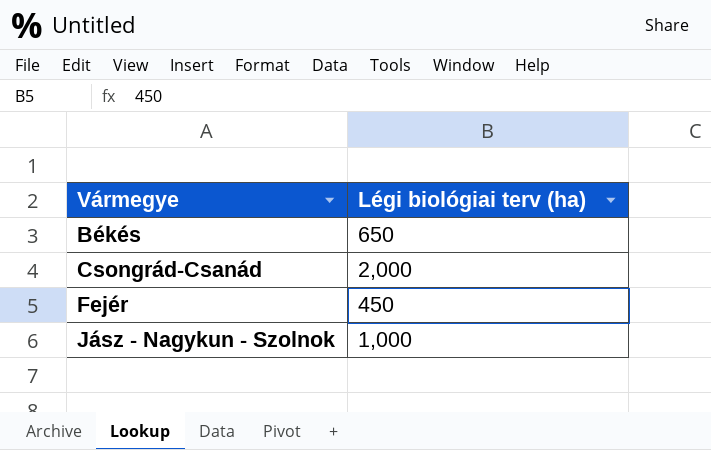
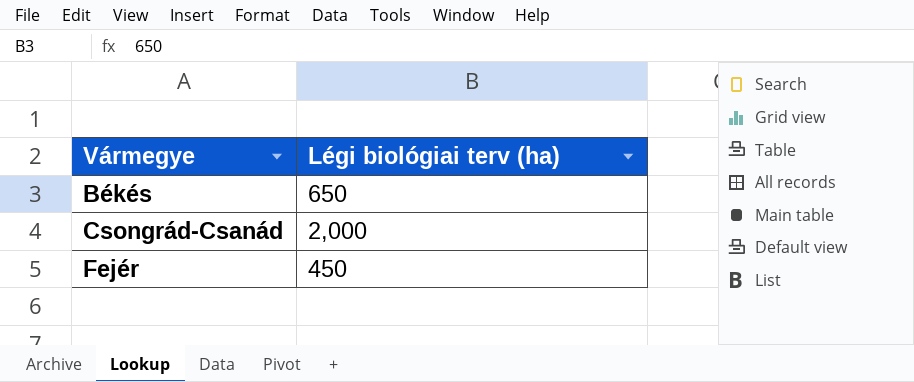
row Jász - Nagykun - Szolnok: 1,000 -> none

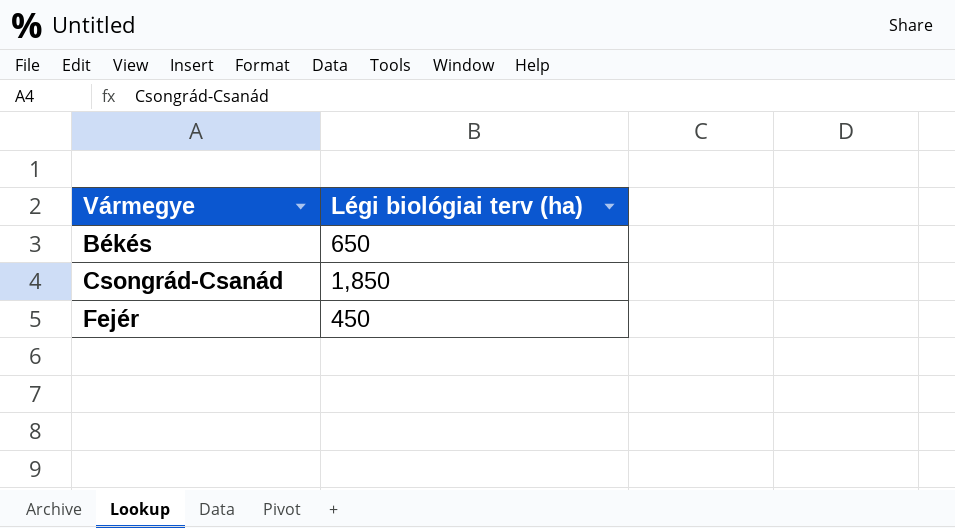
Csongrád-Csanád | Légi biológiai terv (ha): 2,000 -> 1,850

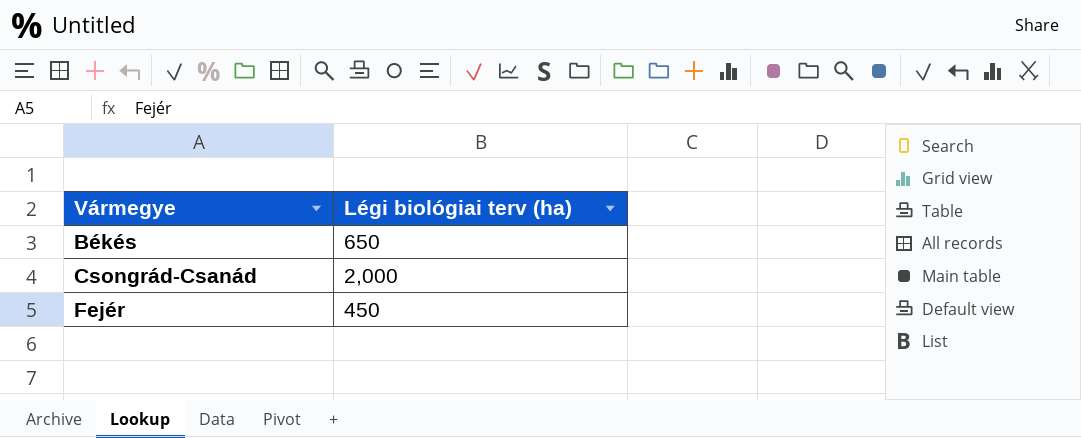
Csongrád-Csanád | Légi biológiai terv (ha): 1,850 -> 2,000

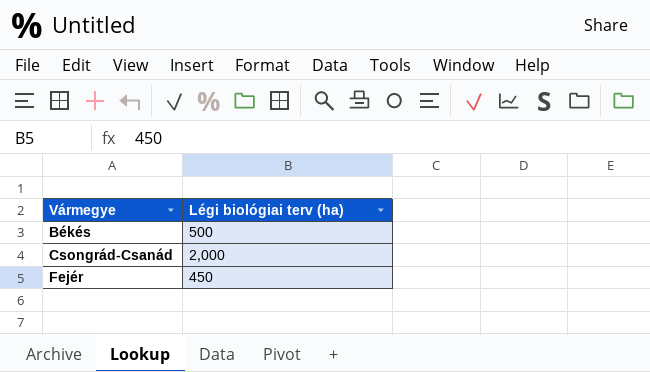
Békés | Légi biológiai terv (ha): 650 -> 500

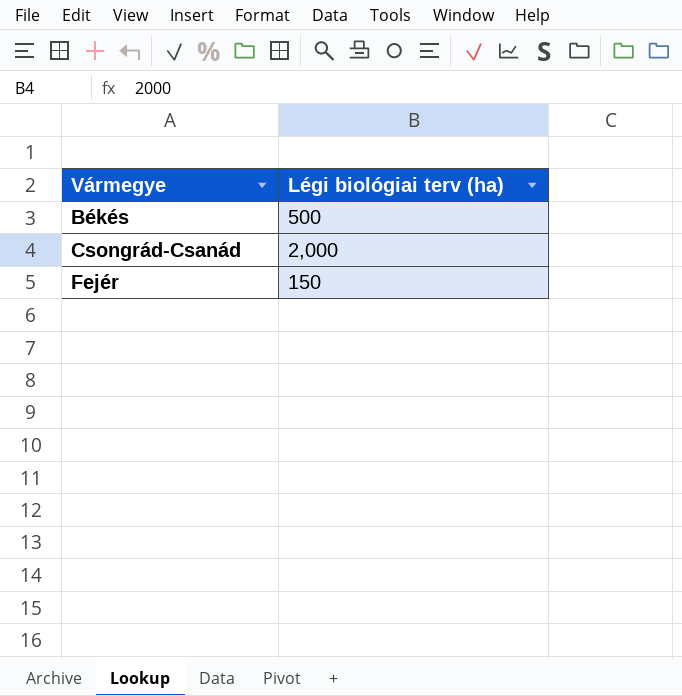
Fejér | Légi biológiai terv (ha): 450 -> 150

